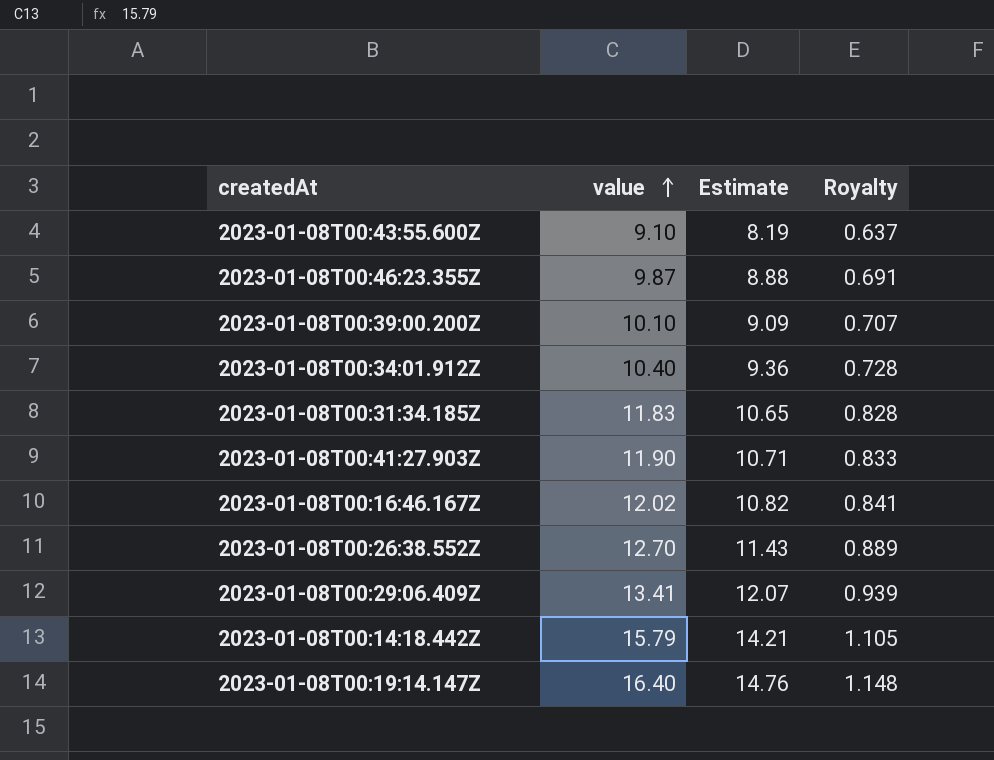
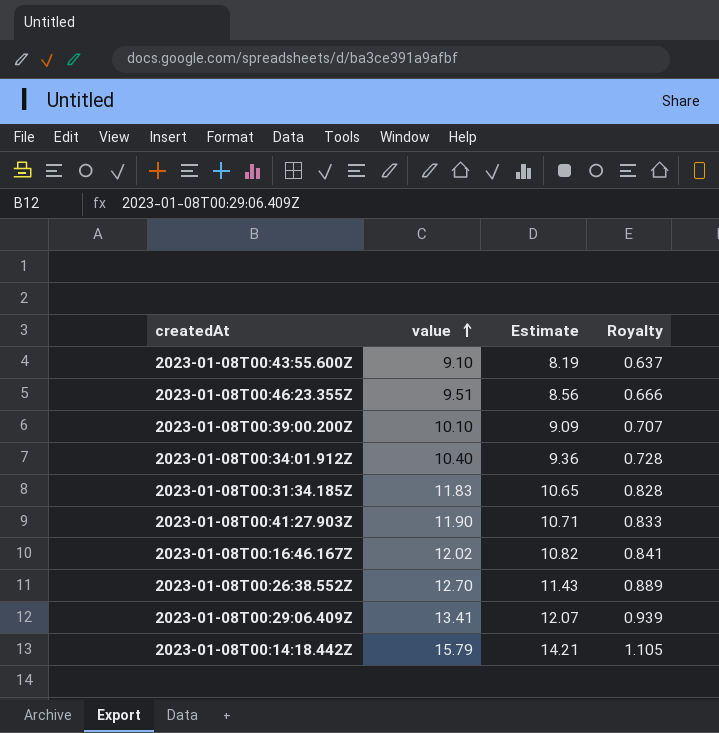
row 2023-01-08T00:19:14.147Z: 16.40 | 14.76 | 1.148 -> none
2023-01-08T00:46:23.355Z | value: 9.87 -> 9.51
2023-01-08T00:46:23.355Z | Estimate: 8.88 -> 8.56
2023-01-08T00:46:23.355Z | Royalty: 0.691 -> 0.666

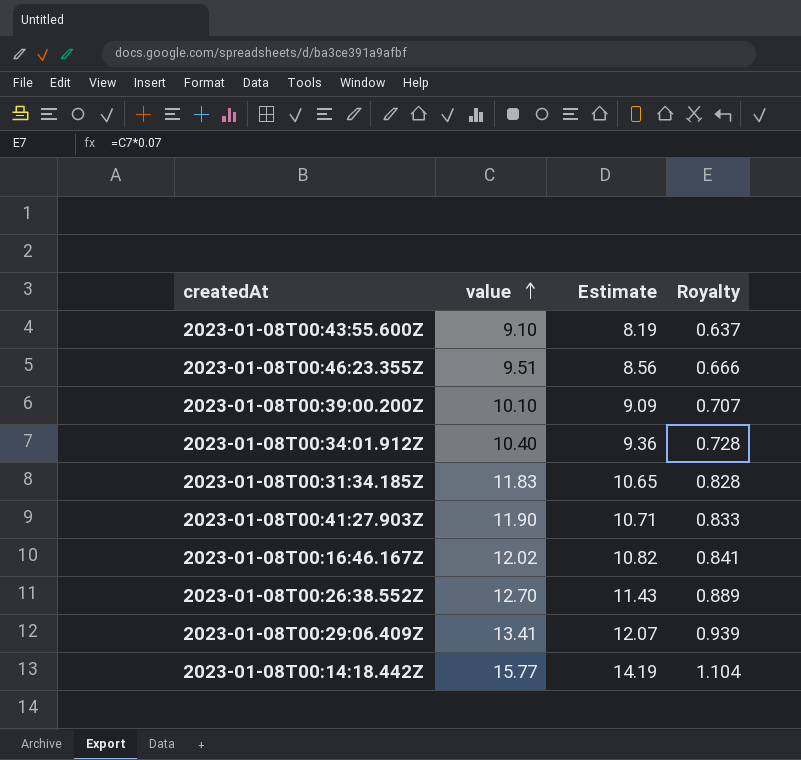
2023-01-08T00:14:18.442Z | value: 15.79 -> 15.77
2023-01-08T00:14:18.442Z | Estimate: 14.21 -> 14.19
2023-01-08T00:14:18.442Z | Royalty: 1.105 -> 1.104

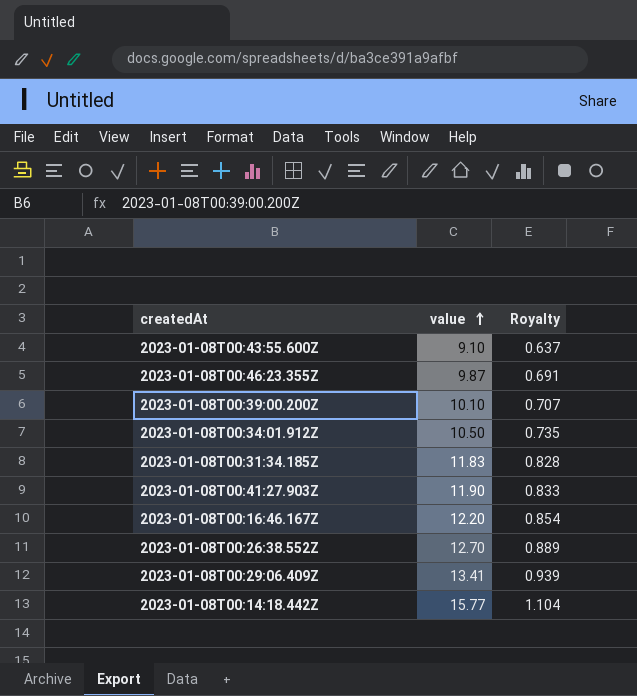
column Estimate | formula: [value] * 0.9 -> none
2023-01-08T00:46:23.355Z | value: 9.51 -> 9.87
2023-01-08T00:46:23.355Z | Royalty: 0.666 -> 0.691
2023-01-08T00:34:01.912Z | value: 10.40 -> 10.50
2023-01-08T00:34:01.912Z | Royalty: 0.728 -> 0.735
2023-01-08T00:16:46.167Z | value: 12.02 -> 12.20
2023-01-08T00:16:46.167Z | Royalty: 0.841 -> 0.854

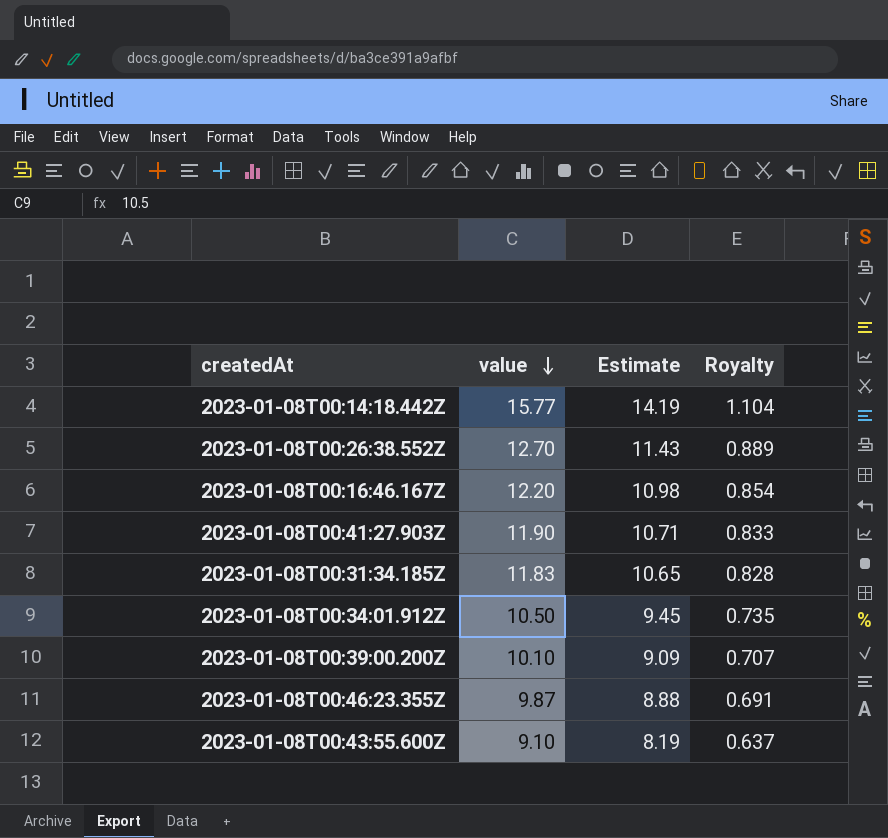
row order: value ascending -> value descending
column Estimate | formula: none -> [value] * 0.9
row 2023-01-08T00:29:06.409Z: 13.41 | 0.939 -> none

